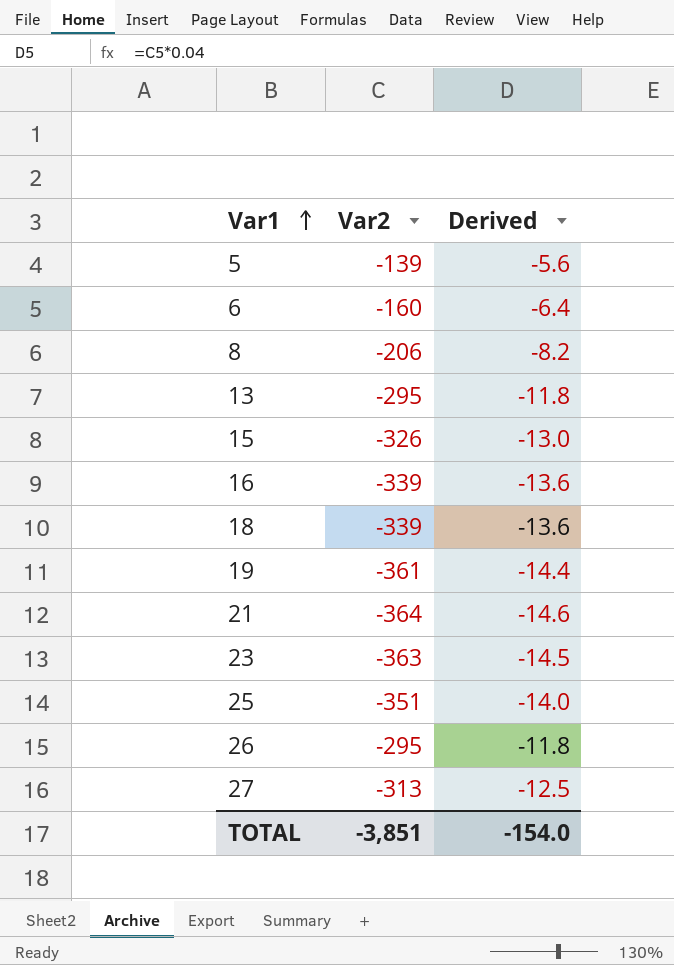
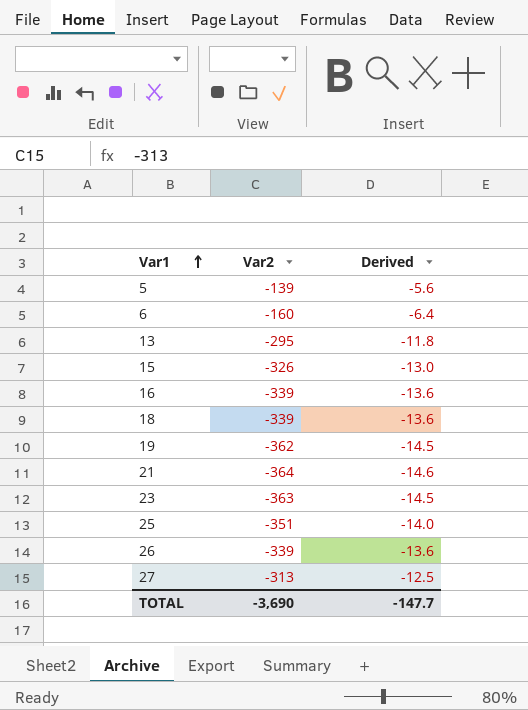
row 8: -206 | -8.2 -> none
19 | Var2: -361 -> -362
19 | Derived: -14.4 -> -14.5
26 | Var2: -295 -> -339
26 | Derived: -11.8 -> -13.6
TOTAL | Var2: -3,851 -> -3,690
TOTAL | Derived: -154.0 -> -147.7

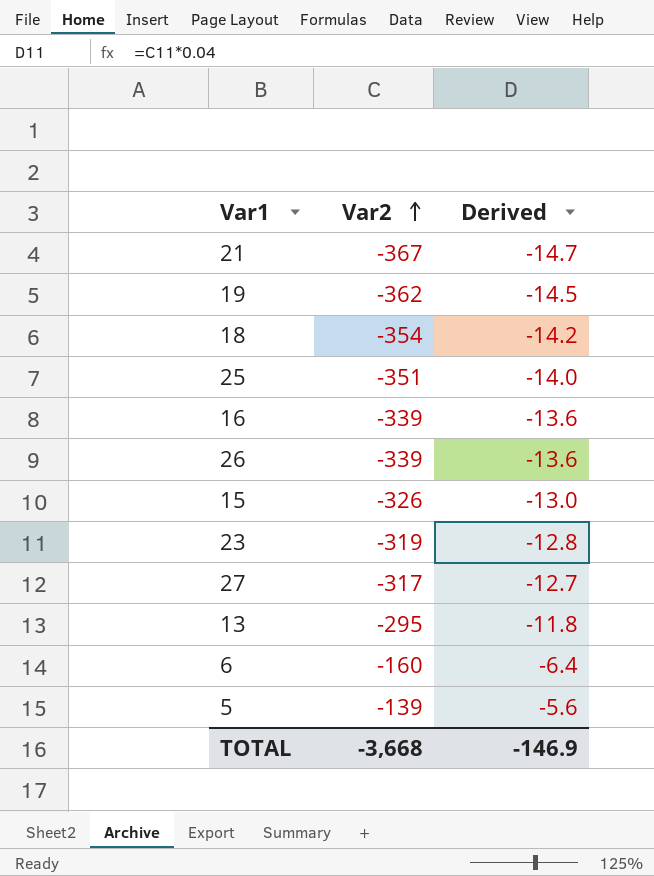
row order: Var1 ascending -> Var2 ascending
21 | Var2: -364 -> -367
21 | Derived: -14.6 -> -14.7
18 | Var2: -339 -> -354
18 | Derived: -13.6 -> -14.2
23 | Var2: -363 -> -319
23 | Derived: -14.5 -> -12.8
27 | Var2: -313 -> -317
27 | Derived: -12.5 -> -12.7
TOTAL | Var2: -3,690 -> -3,668
TOTAL | Derived: -147.7 -> -146.9

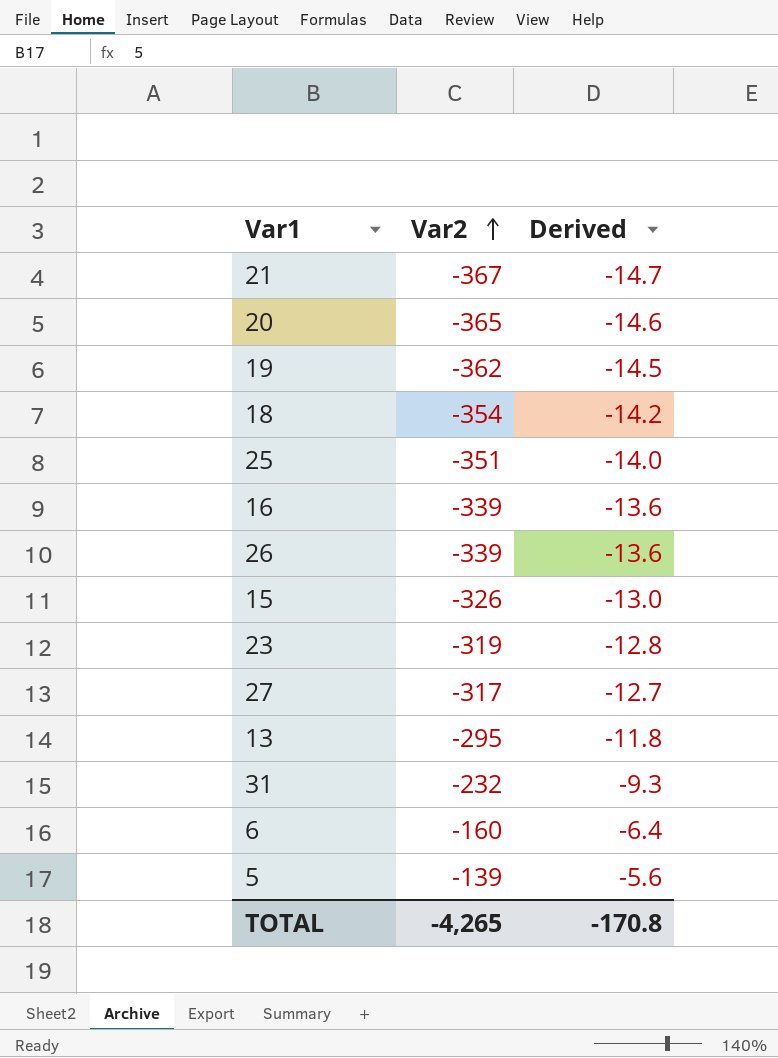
row 20: none -> -365 | -14.6
row 31: none -> -232 | -9.3
TOTAL | Var2: -3,668 -> -4,265
TOTAL | Derived: -146.9 -> -170.8

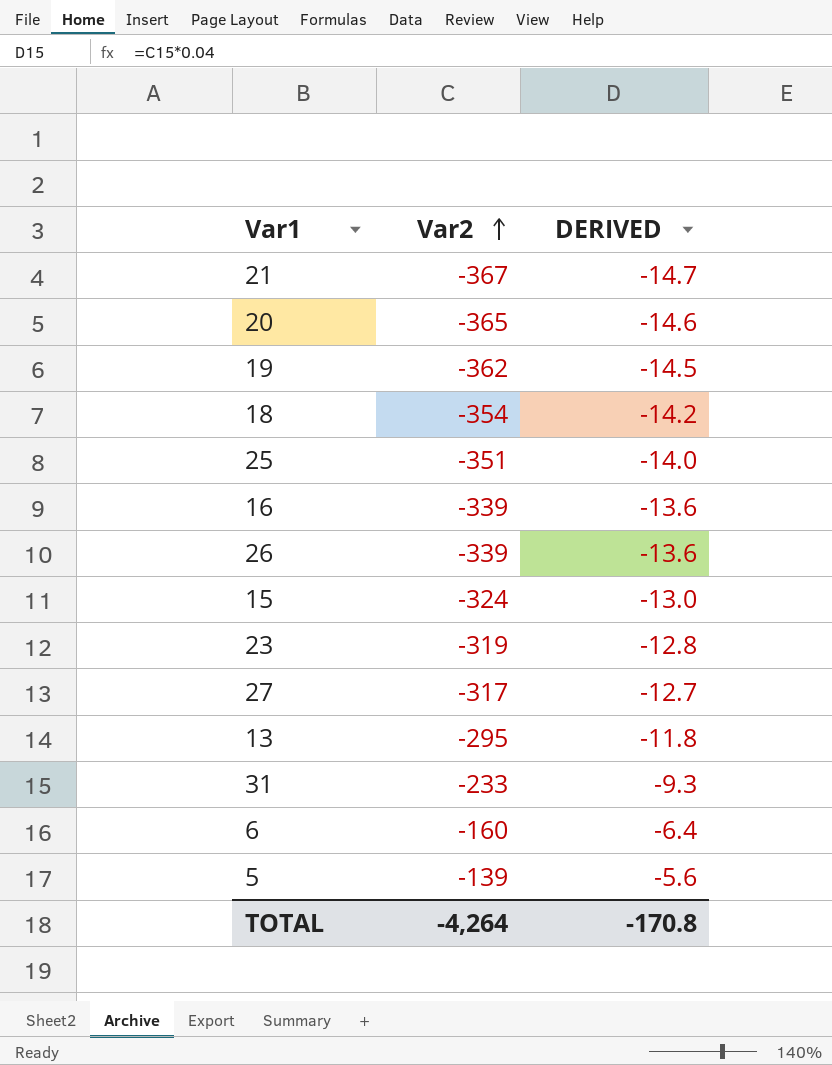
column name: Derived -> DERIVED
15 | Var2: -326 -> -324
31 | Var2: -232 -> -233
TOTAL | Var2: -4,265 -> -4,264

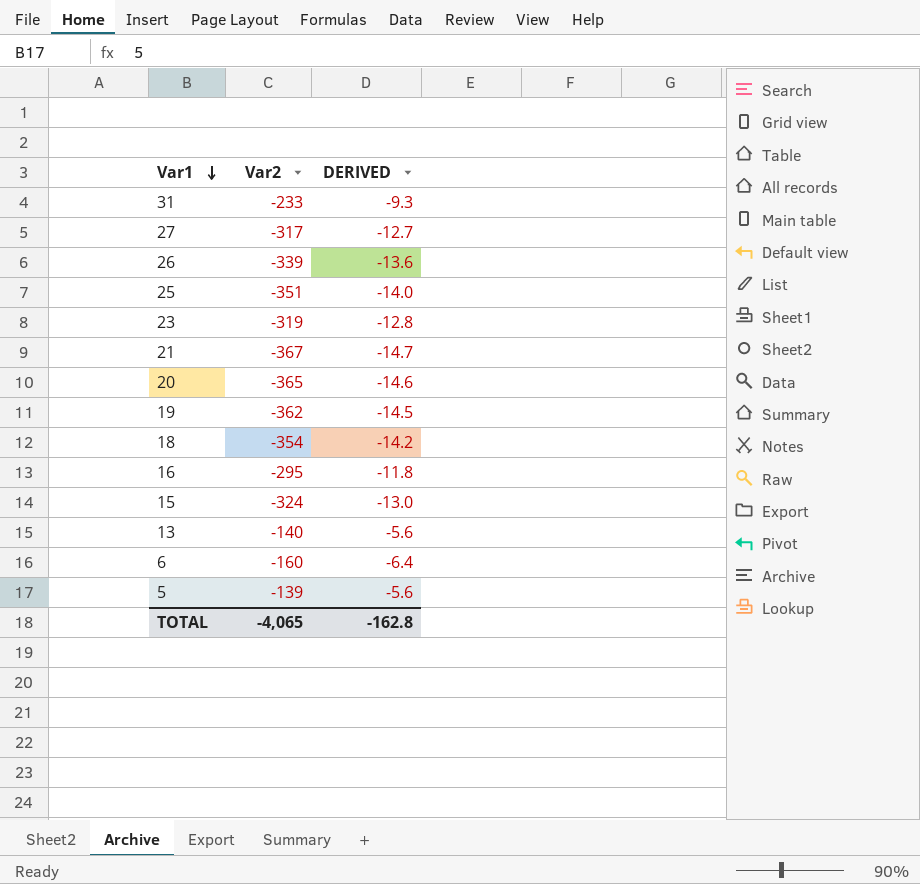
row order: Var2 ascending -> Var1 descending
16 | Var2: -339 -> -295
16 | DERIVED: -13.6 -> -11.8
13 | Var2: -295 -> -140
13 | DERIVED: -11.8 -> -5.6
TOTAL | Var2: -4,264 -> -4,065
TOTAL | DERIVED: -170.8 -> -162.8

